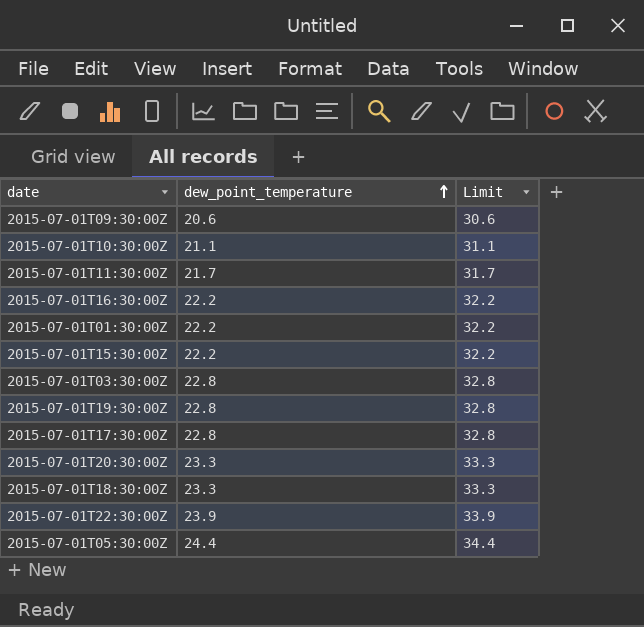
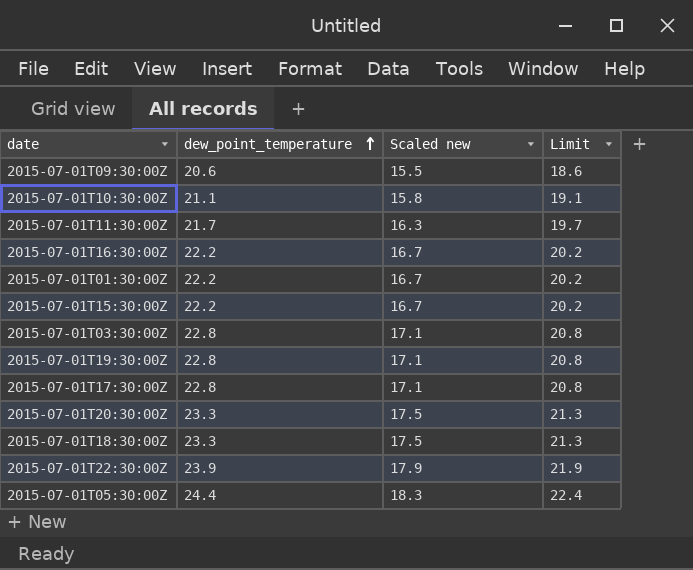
column Scaled new | formula: none -> [dew_point_temperature] * 0.75
column Limit | formula: [dew_point_temperature] + 10 -> [dew_point_temperature] - 2

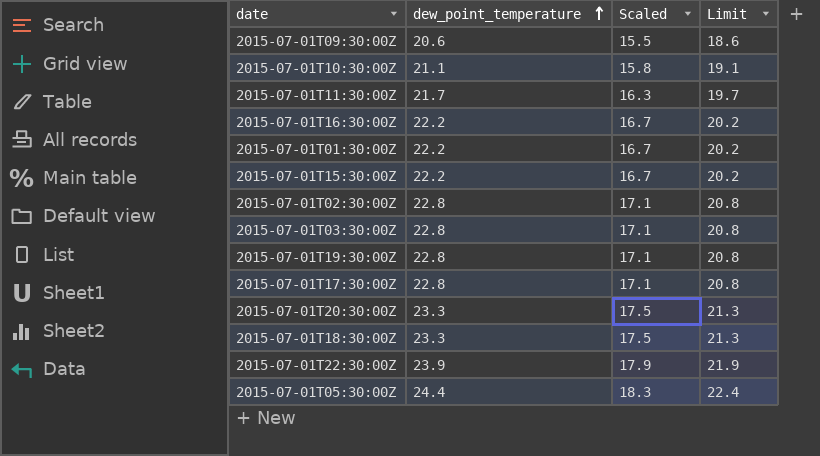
column name: Scaled new -> Scaled
row 2015-07-01T02:30:00Z: none -> 22.8 | 17.1 | 20.8

